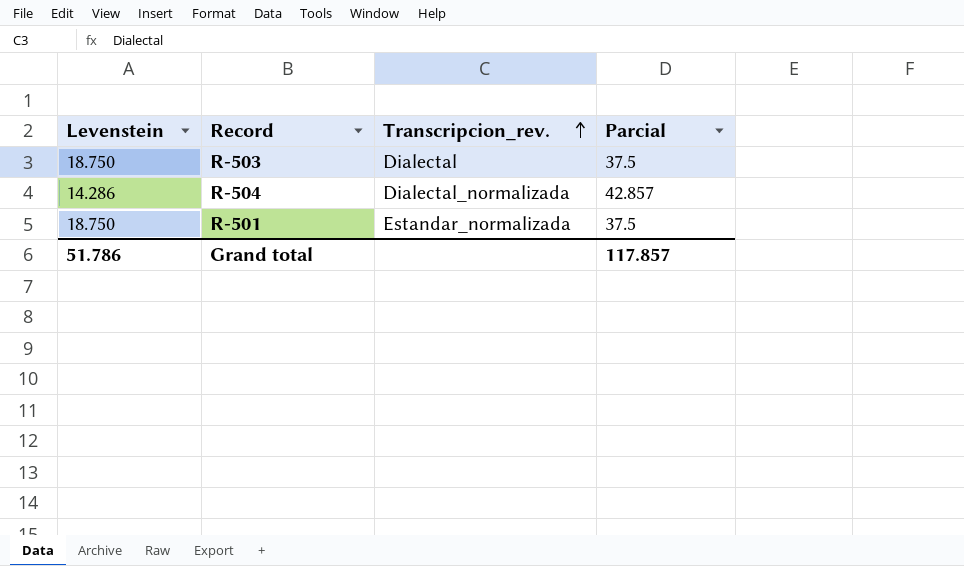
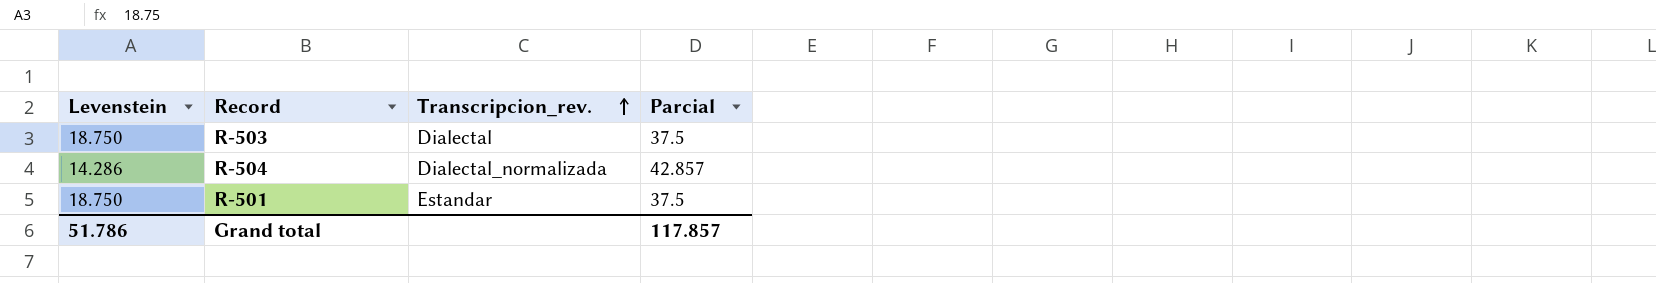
R-501 | Transcripcion_rev.: Estandar_normalizada -> Estandar

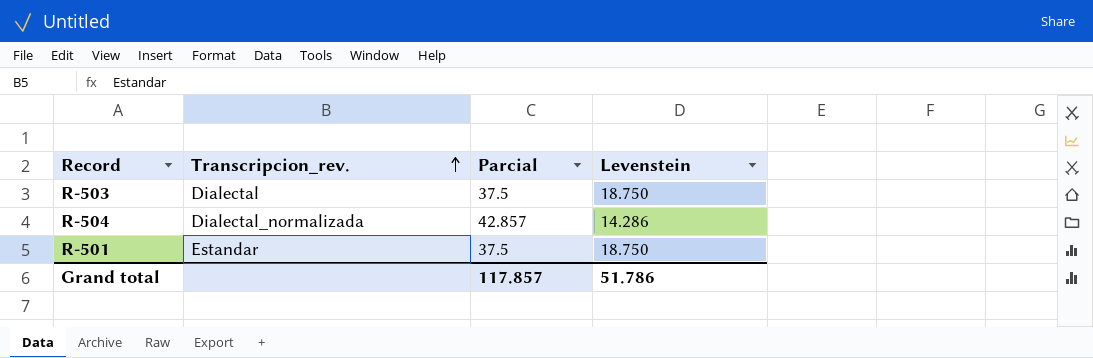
column Levenstein | position: 1 -> 4

